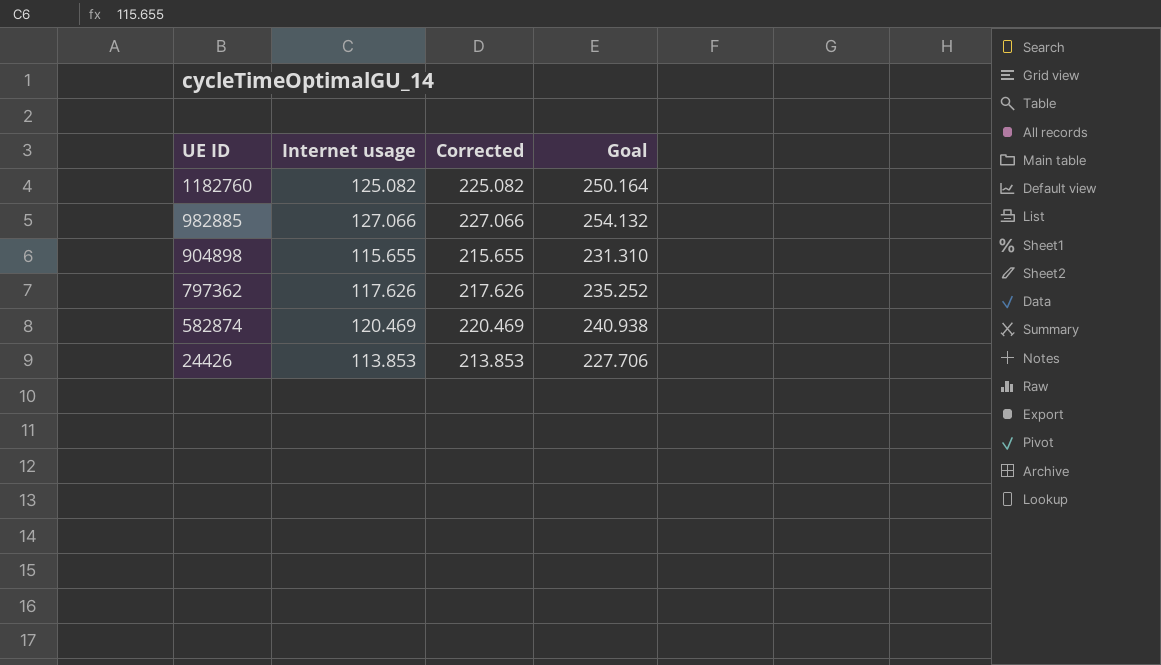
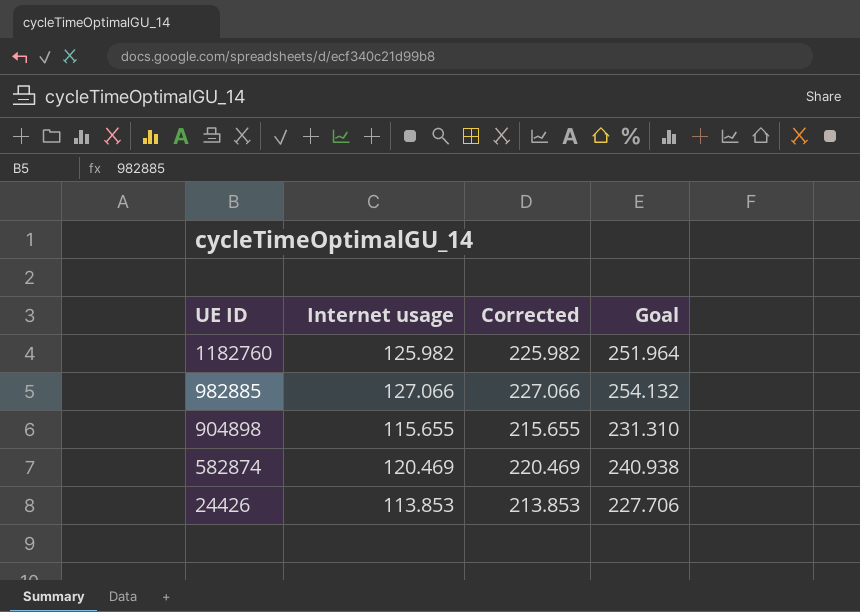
row 797362: 117.626 | 217.626 | 235.252 -> none
1182760 | Internet usage: 125.082 -> 125.982
1182760 | Corrected: 225.082 -> 225.982
1182760 | Goal: 250.164 -> 251.964

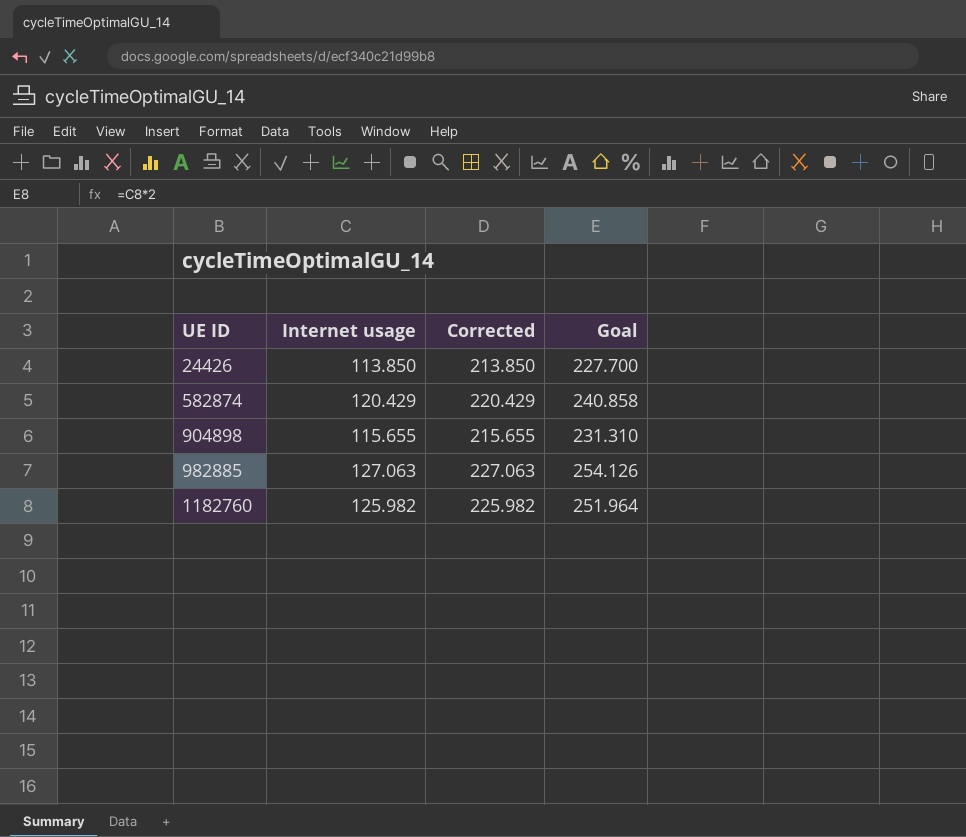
row order: UE ID descending -> UE ID ascending
24426 | Internet usage: 113.853 -> 113.850
24426 | Corrected: 213.853 -> 213.850
24426 | Goal: 227.706 -> 227.700
582874 | Internet usage: 120.469 -> 120.429
582874 | Corrected: 220.469 -> 220.429
582874 | Goal: 240.938 -> 240.858
982885 | Internet usage: 127.066 -> 127.063
982885 | Corrected: 227.066 -> 227.063
982885 | Goal: 254.132 -> 254.126

